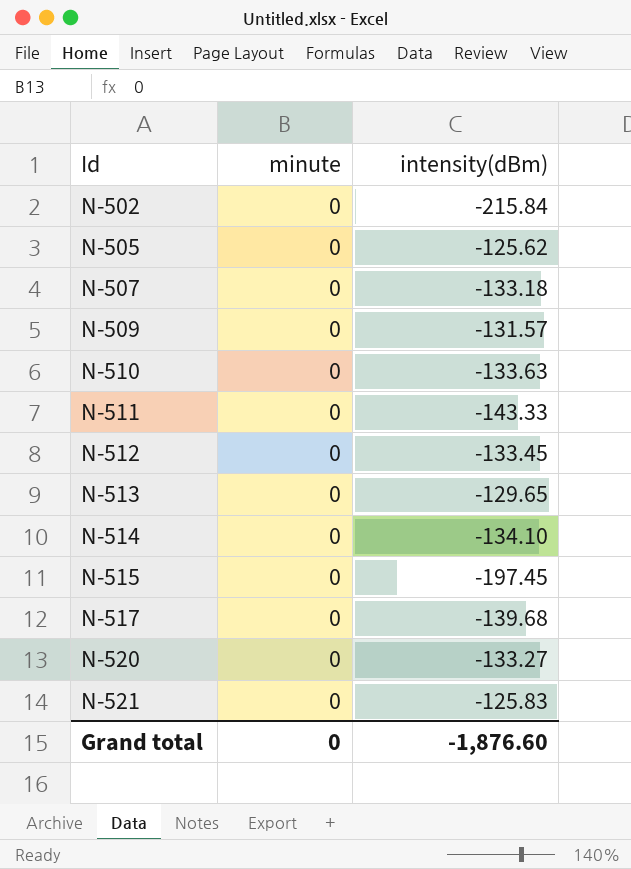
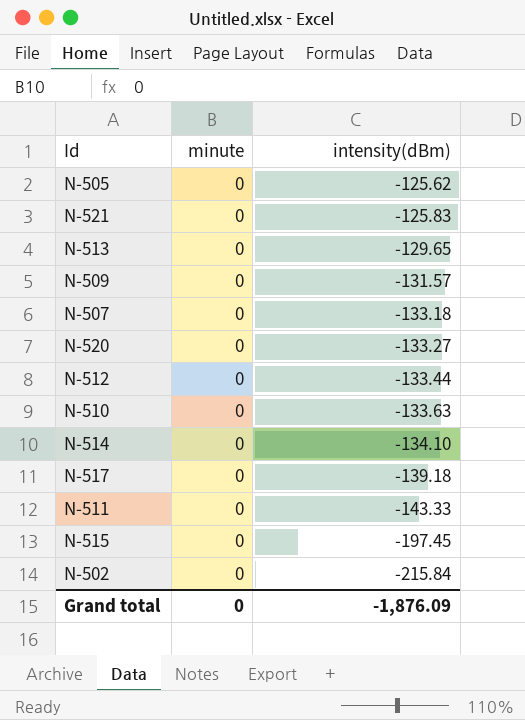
row order: Id ascending -> intensity(dBm) descending
N-512 | intensity(dBm): -133.45 -> -133.44
N-517 | intensity(dBm): -139.68 -> -139.18
Grand total | intensity(dBm): -1,876.60 -> -1,876.09

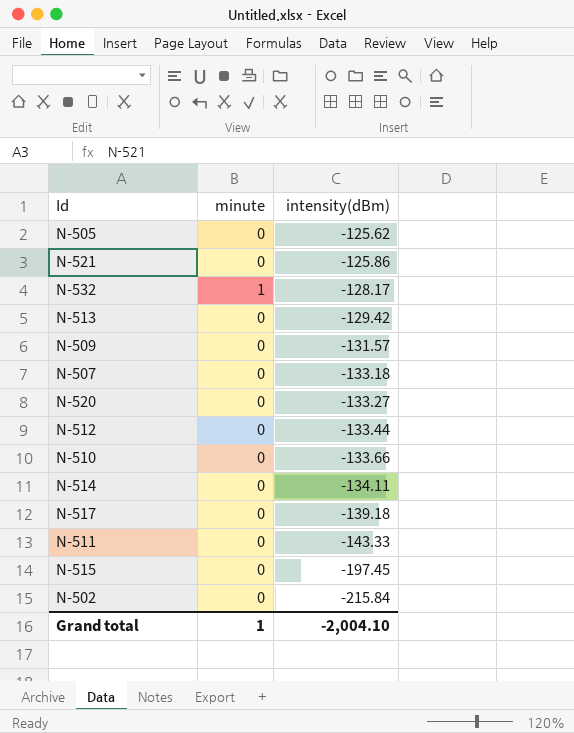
N-521 | intensity(dBm): -125.83 -> -125.86
row N-532: none -> 1 | -128.17
N-513 | intensity(dBm): -129.65 -> -129.42
N-510 | intensity(dBm): -133.63 -> -133.66
N-514 | intensity(dBm): -134.10 -> -134.11
Grand total | minute: 0 -> 1
Grand total | intensity(dBm): -1,876.09 -> -2,004.10

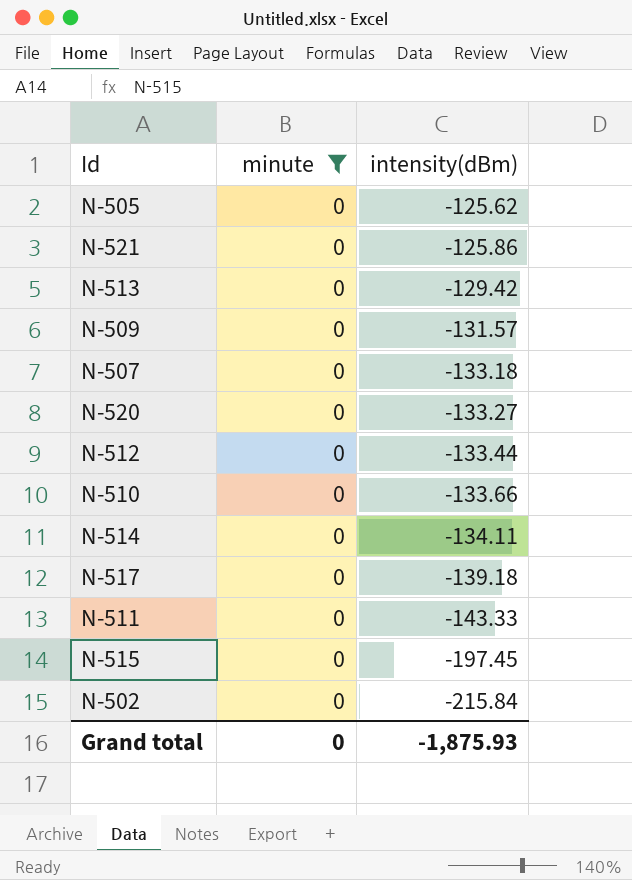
filter: none -> minute = 0
Grand total | minute: 1 -> 0
Grand total | intensity(dBm): -2,004.10 -> -1,875.93

